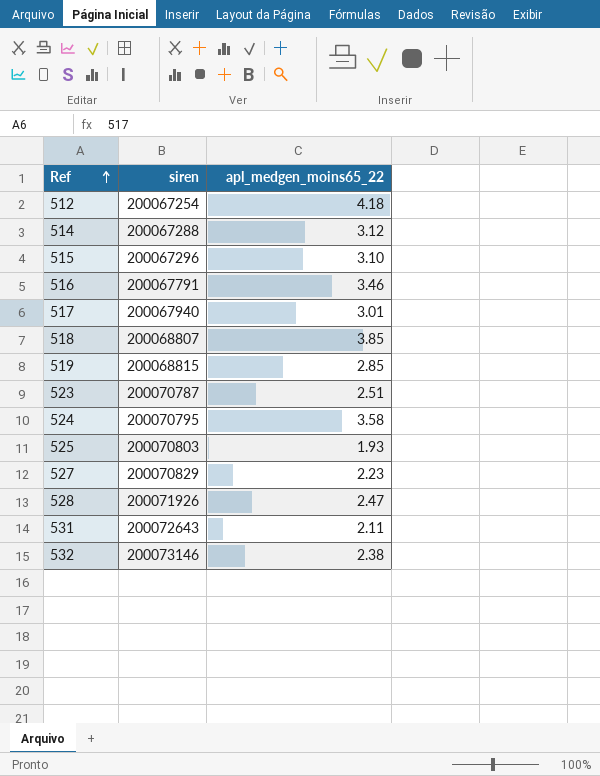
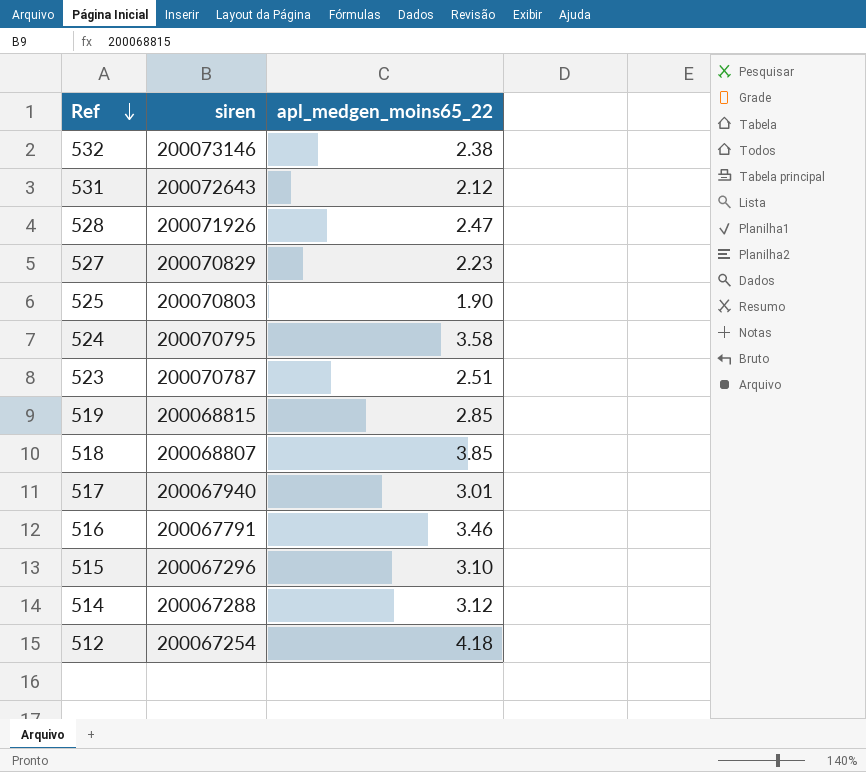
row order: Ref ascending -> Ref descending
531 | apl_medgen_moins65_22: 2.11 -> 2.12
525 | apl_medgen_moins65_22: 1.93 -> 1.90

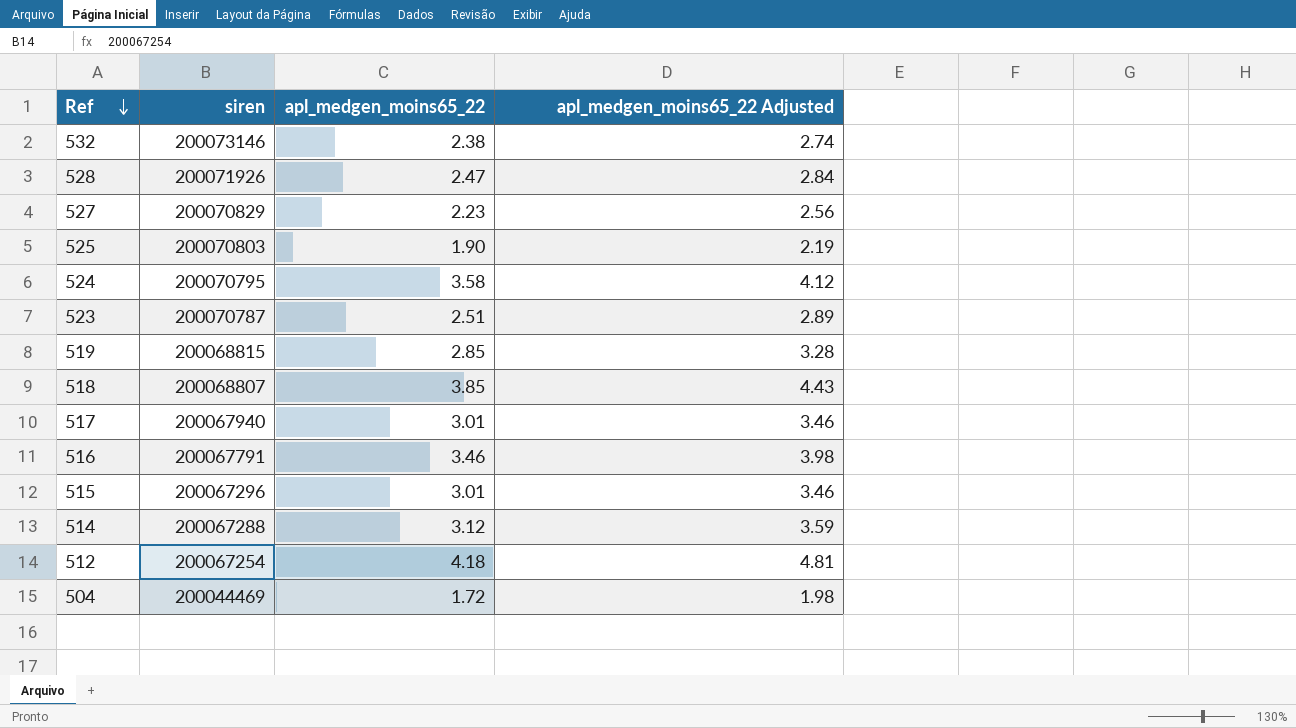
column apl_medgen_moins65_22 Adjusted | formula: none -> [apl_medgen_moins65_22] * 1.15
row 531: 200072643 | 2.12 -> none
515 | apl_medgen_moins65_22: 3.10 -> 3.01
row 504: none -> 200044469 | 1.72 | 1.98

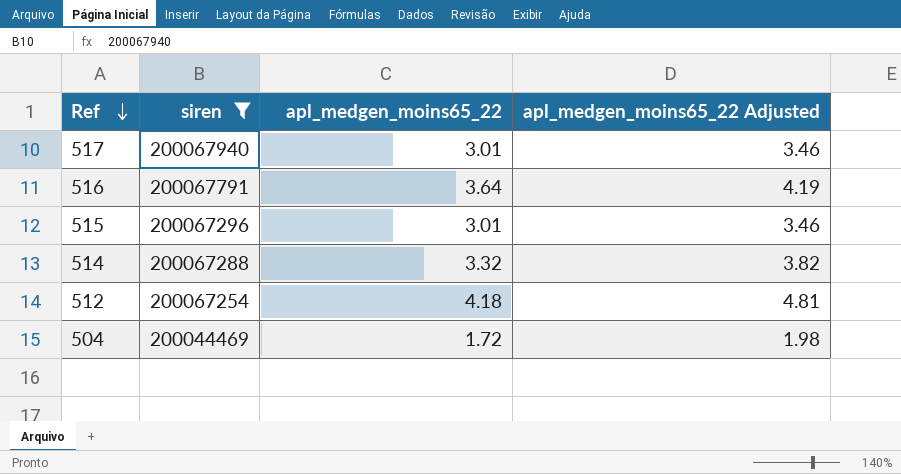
filter: none -> siren <= 200067940
516 | apl_medgen_moins65_22: 3.46 -> 3.64
516 | apl_medgen_moins65_22 Adjusted: 3.98 -> 4.19
514 | apl_medgen_moins65_22: 3.12 -> 3.32
514 | apl_medgen_moins65_22 Adjusted: 3.59 -> 3.82

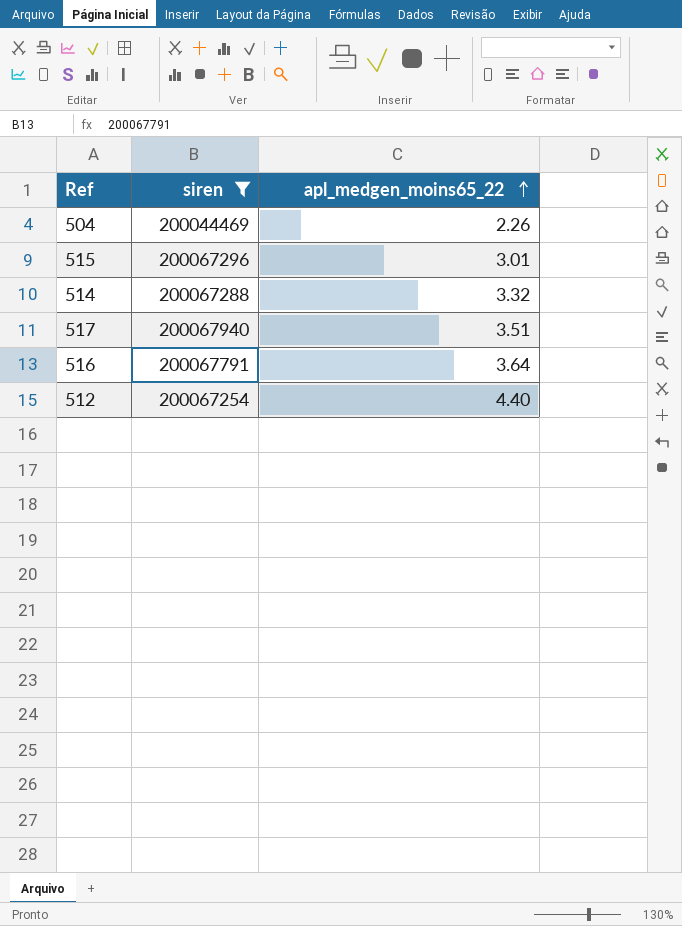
row order: Ref descending -> apl_medgen_moins65_22 ascending
column apl_medgen_moins65_22 Adjusted | formula: [apl_medgen_moins65_22] * 1.15 -> none
504 | apl_medgen_moins65_22: 1.72 -> 2.26
517 | apl_medgen_moins65_22: 3.01 -> 3.51
512 | apl_medgen_moins65_22: 4.18 -> 4.40

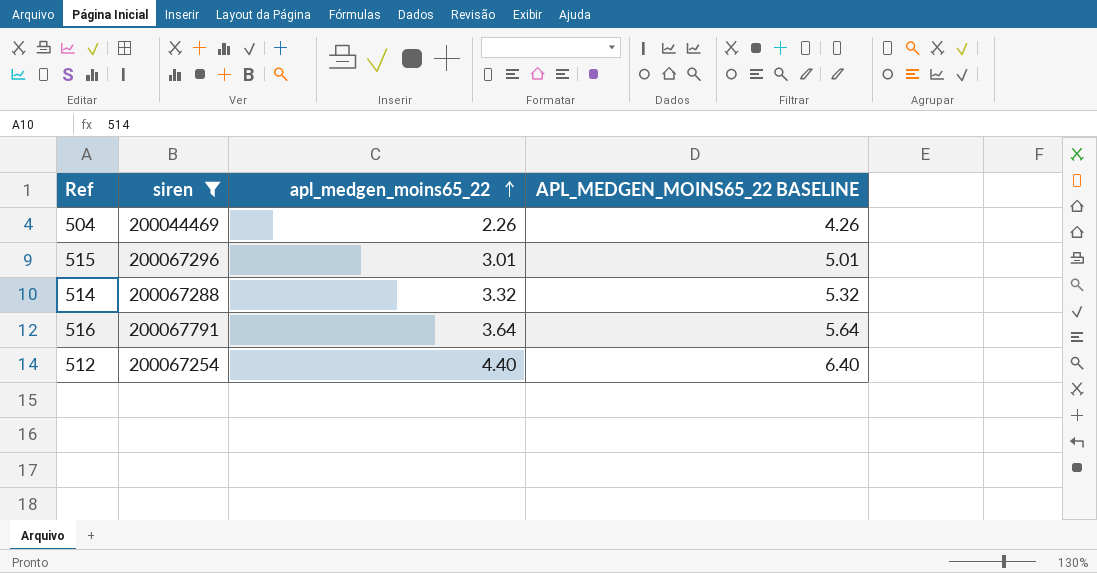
column APL_MEDGEN_MOINS65_22 BASELINE | formula: none -> [apl_medgen_moins65_22] + 2
row 517: 200067940 | 3.51 -> none

